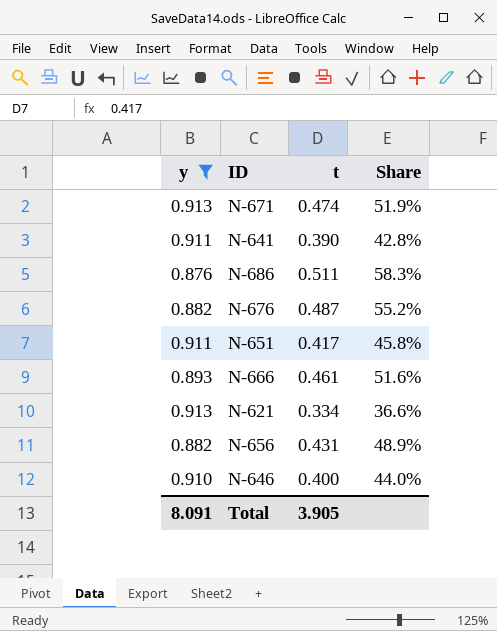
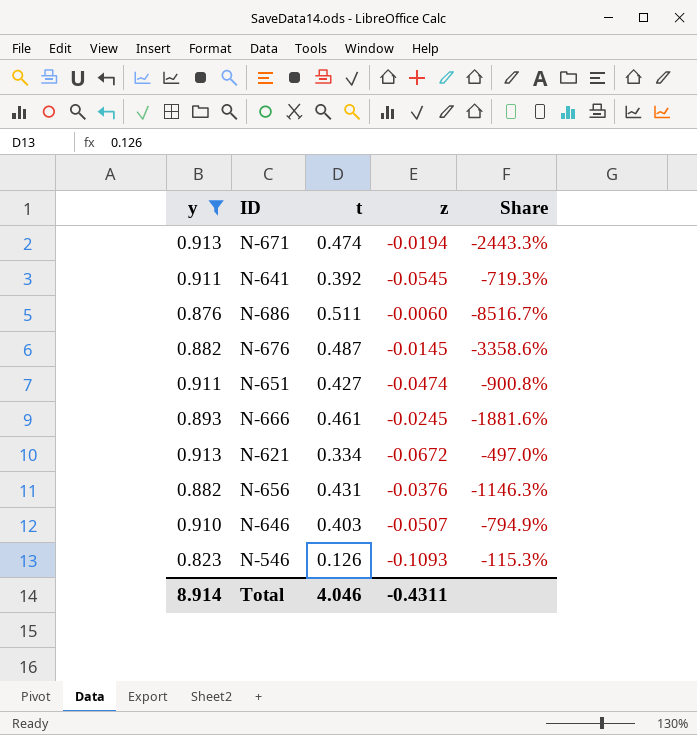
column z | position: none -> 4
column Share | formula: [t] / [y] -> [t] / [z]
N-641 | t: 0.390 -> 0.392
N-651 | t: 0.417 -> 0.427
N-646 | t: 0.400 -> 0.403
row N-546: none -> 0.823 | 0.126 | -0.1093 | -115.3%
Total | y: 8.091 -> 8.914
Total | t: 3.905 -> 4.046

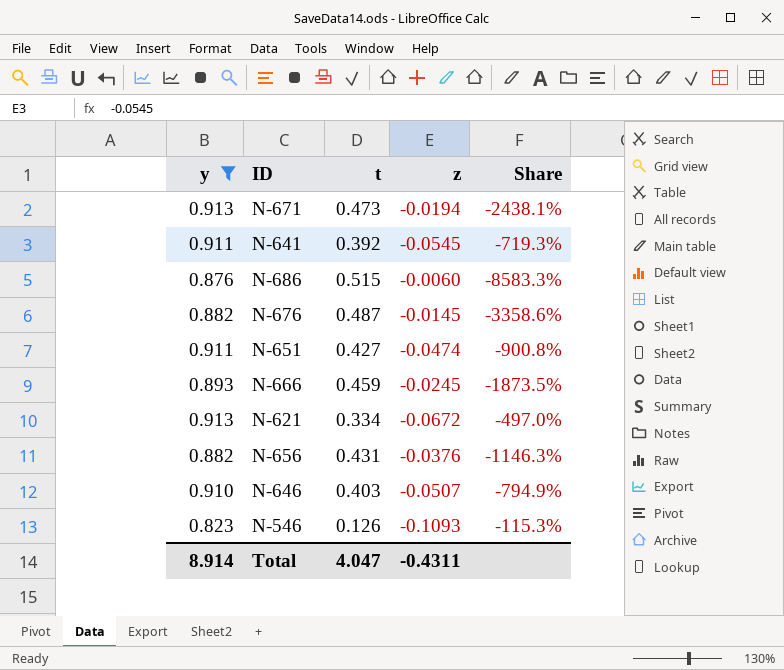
N-671 | t: 0.474 -> 0.473
N-671 | Share: -2443.3% -> -2438.1%
N-686 | t: 0.511 -> 0.515
N-686 | Share: -8516.7% -> -8583.3%
N-666 | t: 0.461 -> 0.459
N-666 | Share: -1881.6% -> -1873.5%
Total | t: 4.046 -> 4.047

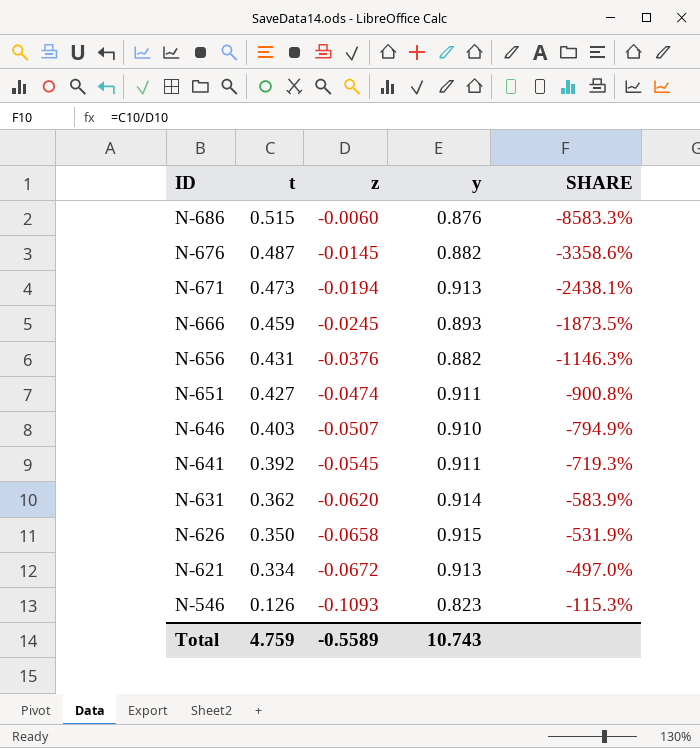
filter: y <= 0.913 -> none
row order: none -> ID descending
column y | position: 1 -> 4
column name: Share -> SHARE
Total | t: 4.047 -> 4.759
Total | z: -0.4311 -> -0.5589
Total | y: 8.914 -> 10.743

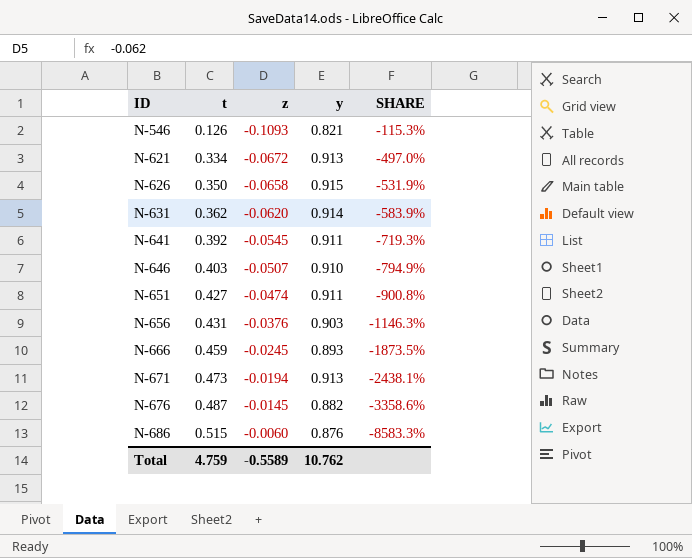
row order: ID descending -> ID ascending
N-546 | y: 0.823 -> 0.821
N-656 | y: 0.882 -> 0.903
Total | y: 10.743 -> 10.762

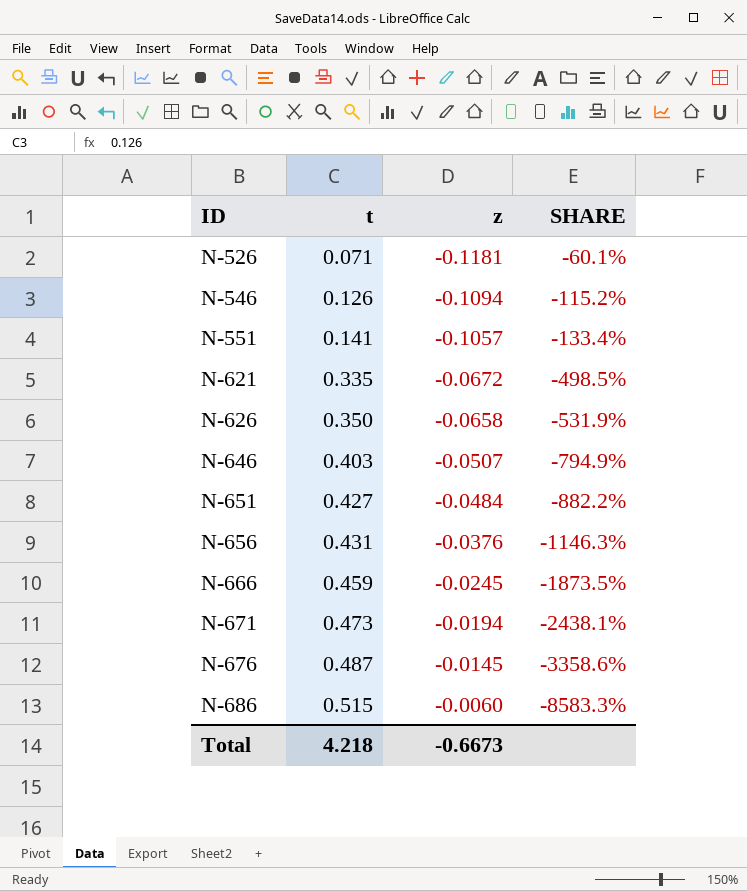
column y | position: 4 -> none
row N-631: 0.362 | -0.0620 | 0.914 | -583.9% -> none
row N-641: 0.392 | -0.0545 | 0.911 | -719.3% -> none
row N-526: none -> 0.071 | -0.1181 | -60.1%
N-546 | z: -0.1093 -> -0.1094
N-546 | SHARE: -115.3% -> -115.2%
row N-551: none -> 0.141 | -0.1057 | -133.4%
N-621 | t: 0.334 -> 0.335
N-621 | SHARE: -497.0% -> -498.5%
N-651 | z: -0.0474 -> -0.0484
N-651 | SHARE: -900.8% -> -882.2%
Total | t: 4.759 -> 4.218
Total | z: -0.5589 -> -0.6673

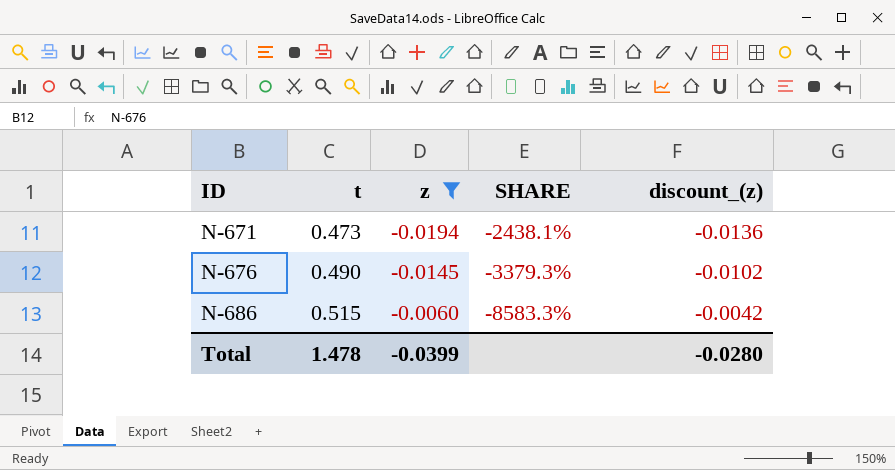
filter: none -> z >= -0.0194
column discount_(z) | formula: none -> [z] * 0.7
N-676 | t: 0.487 -> 0.490
N-676 | SHARE: -3358.6% -> -3379.3%
Total | t: 4.218 -> 1.478
Total | z: -0.6673 -> -0.0399

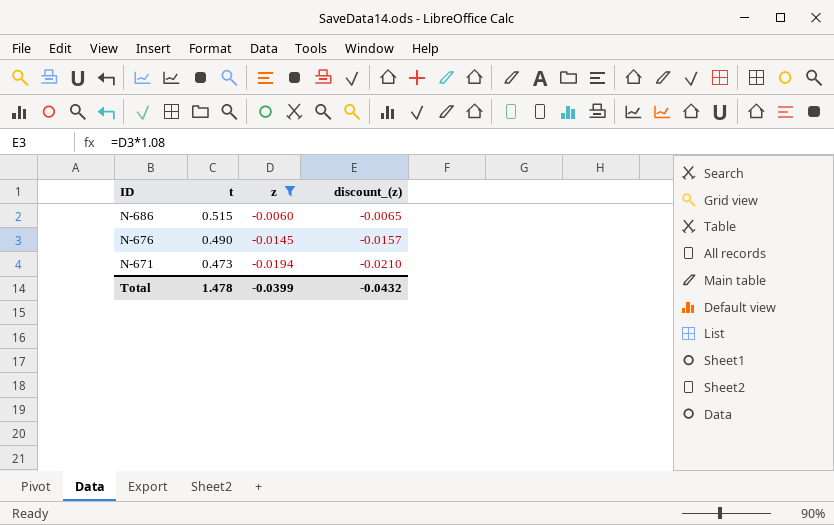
row order: ID ascending -> ID descending
column SHARE | formula: [t] / [z] -> none
column discount_(z) | formula: [z] * 0.7 -> [z] * 1.08
Total | discount_(z): -0.0280 -> -0.0432

